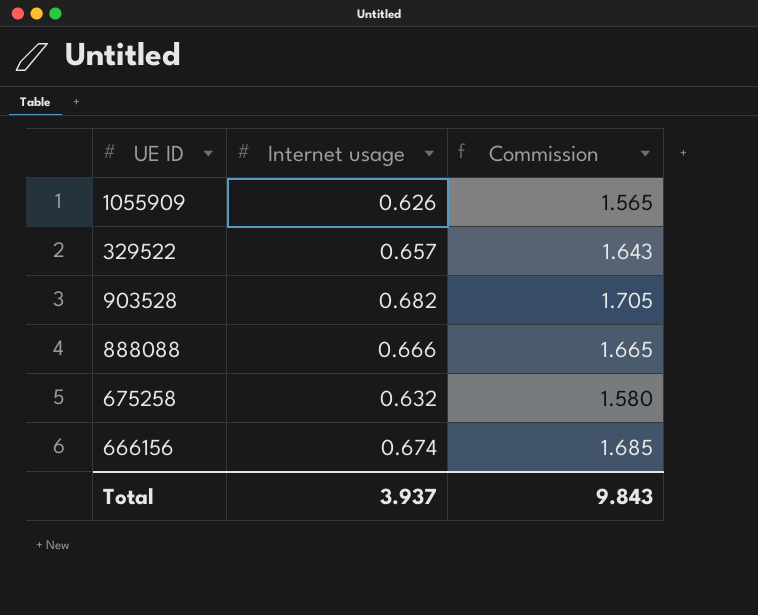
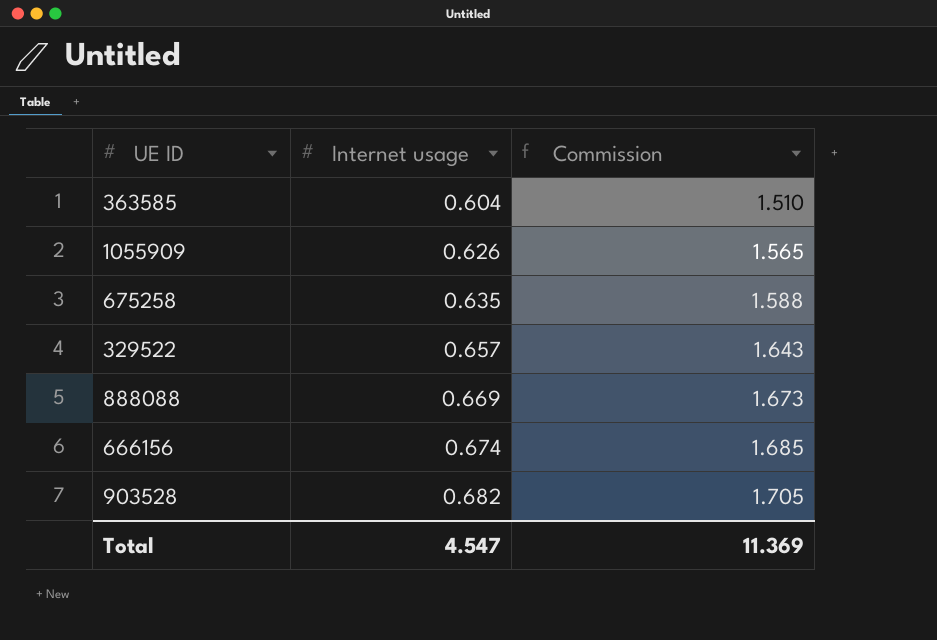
row order: none -> Internet usage ascending
row 363585: none -> 0.604 | 1.510
675258 | Internet usage: 0.632 -> 0.635
675258 | Commission: 1.580 -> 1.588
888088 | Internet usage: 0.666 -> 0.669
888088 | Commission: 1.665 -> 1.673
Total | Internet usage: 3.937 -> 4.547
Total | Commission: 9.843 -> 11.369

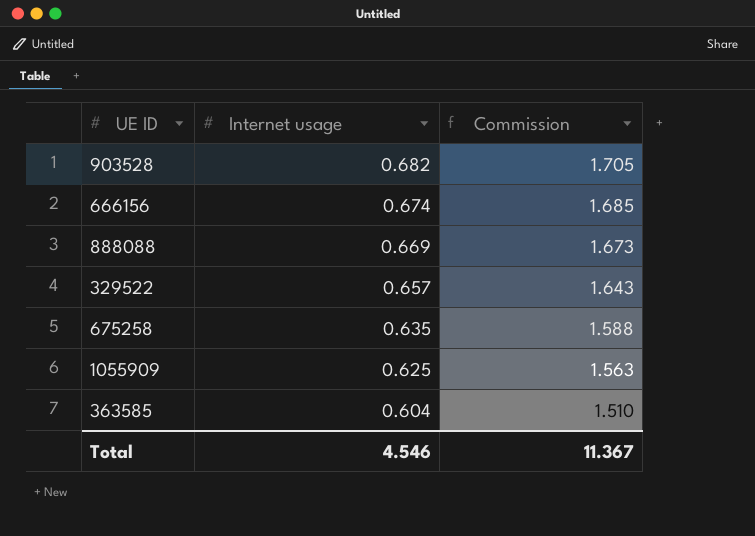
row order: Internet usage ascending -> Internet usage descending
1055909 | Internet usage: 0.626 -> 0.625
1055909 | Commission: 1.565 -> 1.563
Total | Internet usage: 4.547 -> 4.546
Total | Commission: 11.369 -> 11.367

